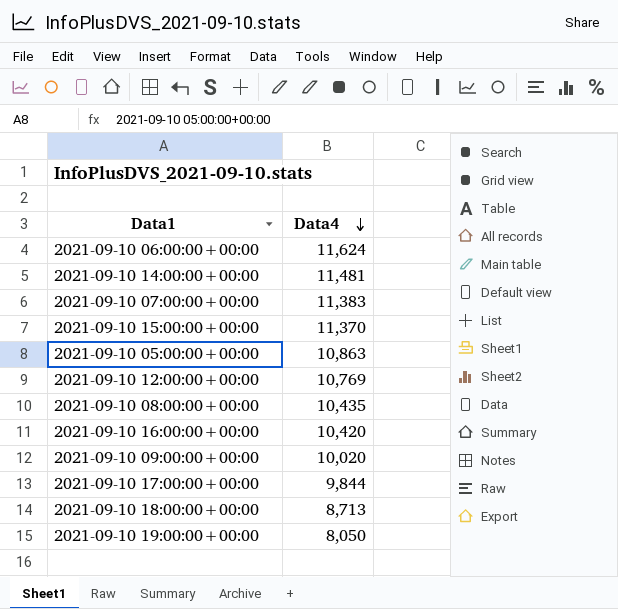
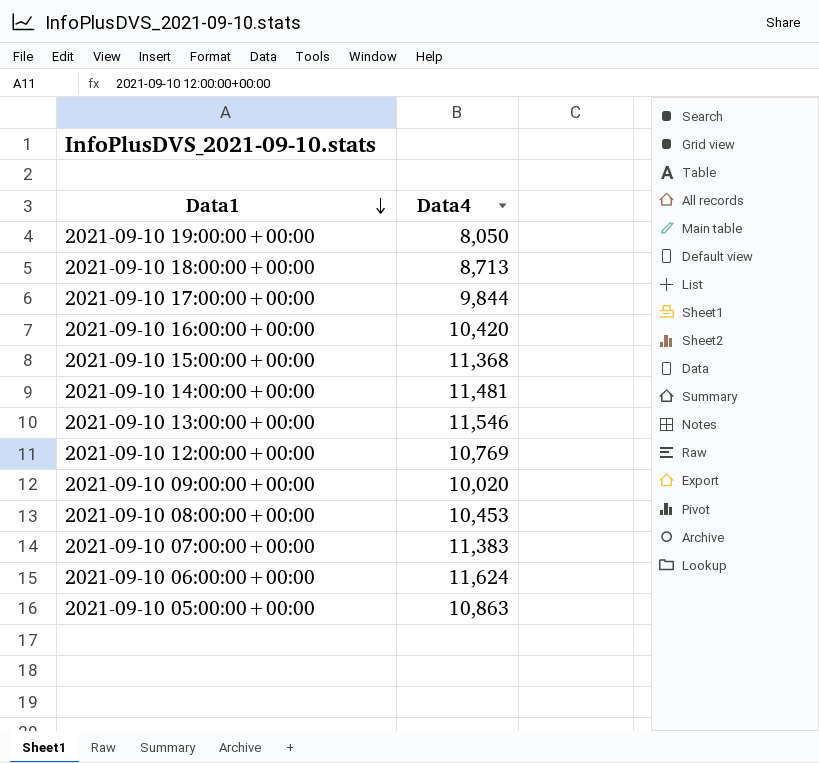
row order: Data4 descending -> Data1 descending
2021-09-10 15:00:00+00:00 | Data4: 11,370 -> 11,368
row 2021-09-10 13:00:00+00:00: none -> 11,546
2021-09-10 08:00:00+00:00 | Data4: 10,435 -> 10,453

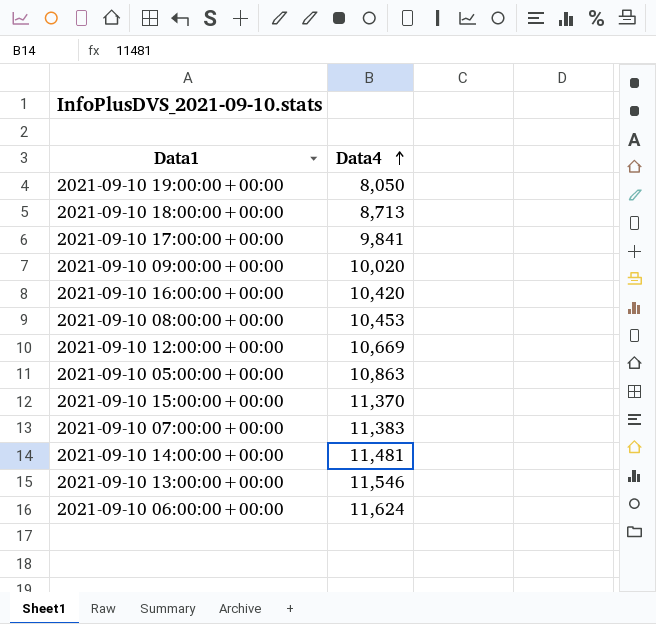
row order: Data1 descending -> Data4 ascending
2021-09-10 17:00:00+00:00 | Data4: 9,844 -> 9,841
2021-09-10 12:00:00+00:00 | Data4: 10,769 -> 10,669
2021-09-10 15:00:00+00:00 | Data4: 11,368 -> 11,370

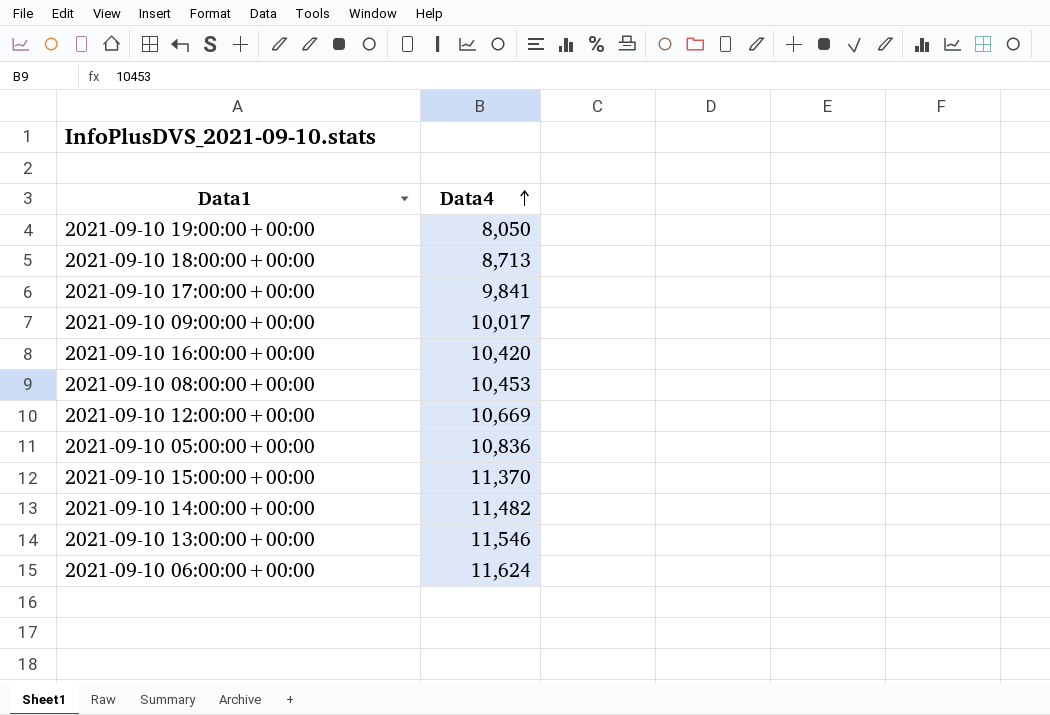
row 2021-09-10 07:00:00+00:00: 11,383 -> none
2021-09-10 09:00:00+00:00 | Data4: 10,020 -> 10,017
2021-09-10 05:00:00+00:00 | Data4: 10,863 -> 10,836
2021-09-10 14:00:00+00:00 | Data4: 11,481 -> 11,482

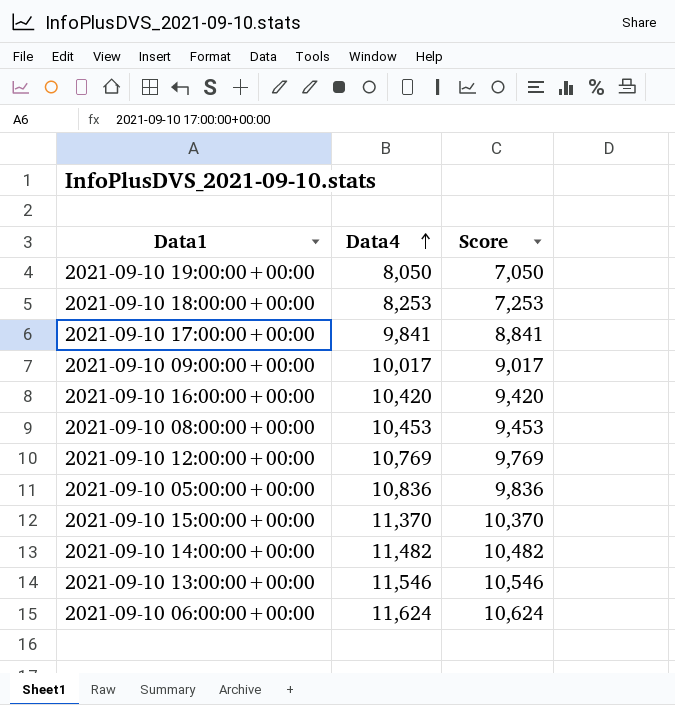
column Score | formula: none -> [Data4] - 1000
2021-09-10 18:00:00+00:00 | Data4: 8,713 -> 8,253
2021-09-10 12:00:00+00:00 | Data4: 10,669 -> 10,769

